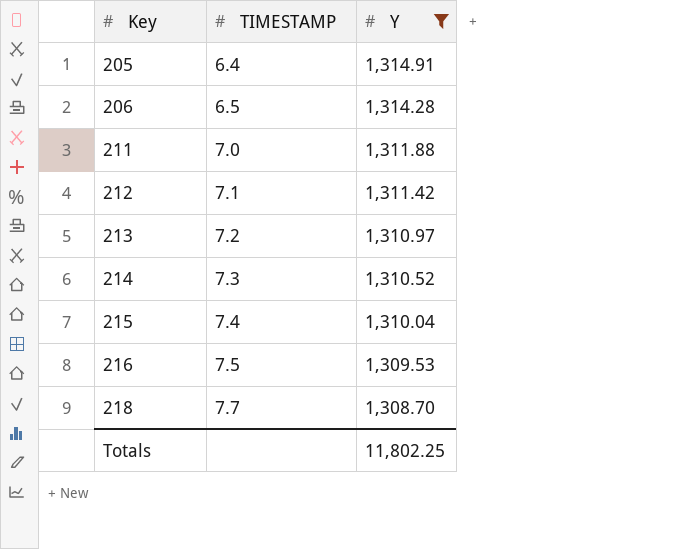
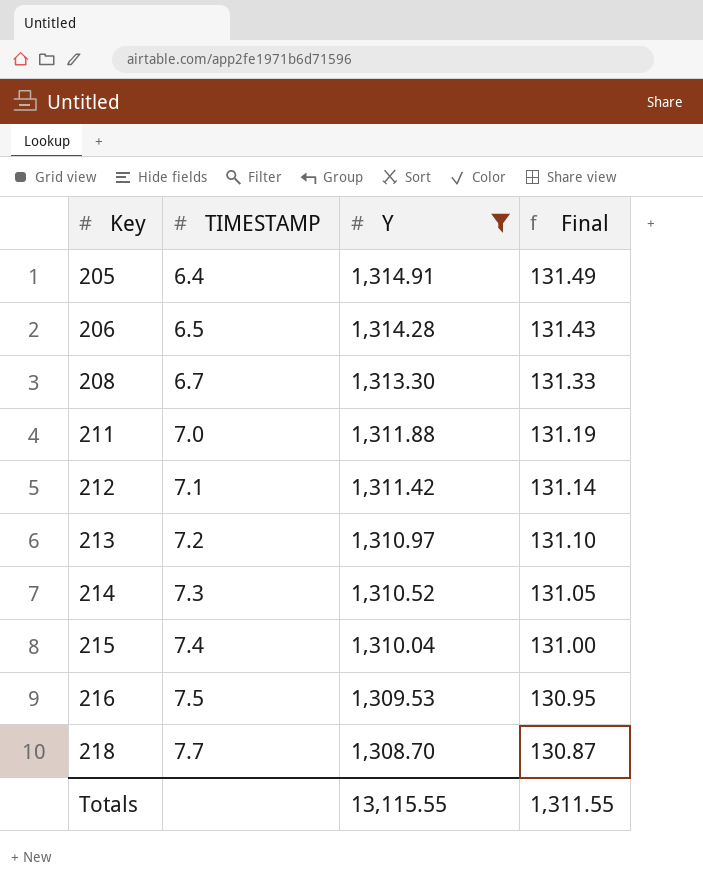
column Final | formula: none -> [Y] * 0.1
row 208: none -> 6.7 | 1,313.30 | 131.33
Totals | Y: 11,802.25 -> 13,115.55

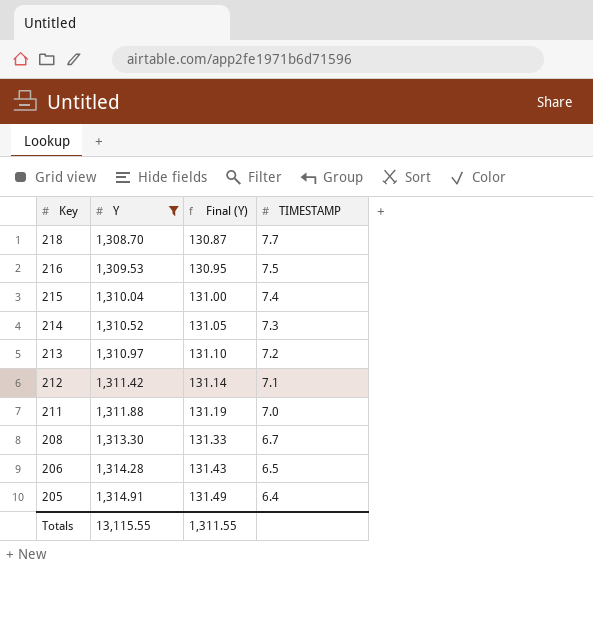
row order: Key ascending -> Key descending
column name: Final -> Final (Y)
column TIMESTAMP | position: 2 -> 4

